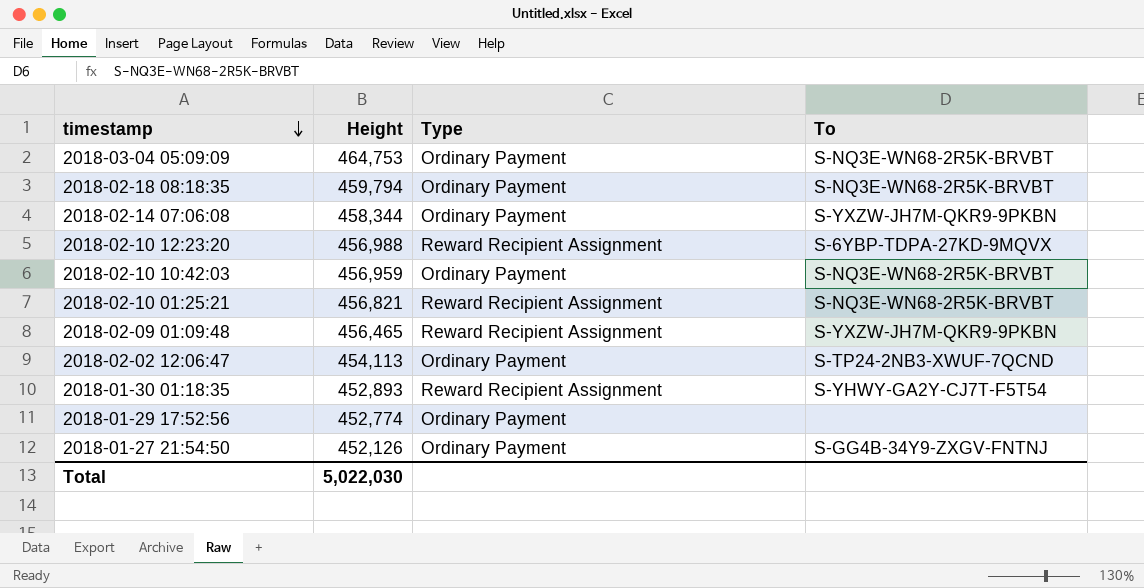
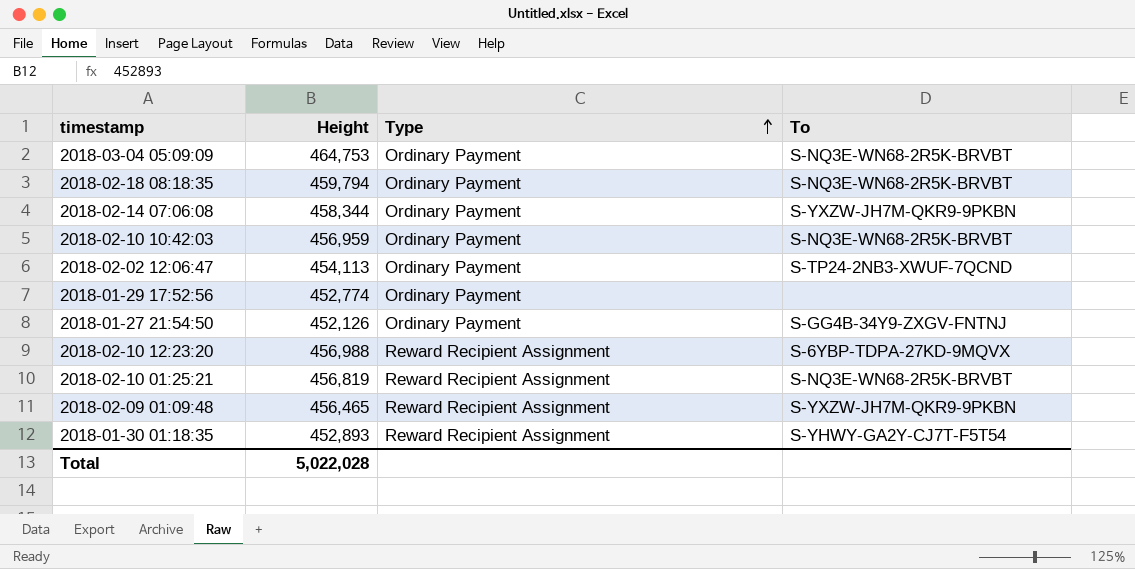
row order: timestamp descending -> Type ascending
2018-02-10 01:25:21 | Height: 456,821 -> 456,819
Total | Height: 5,022,030 -> 5,022,028

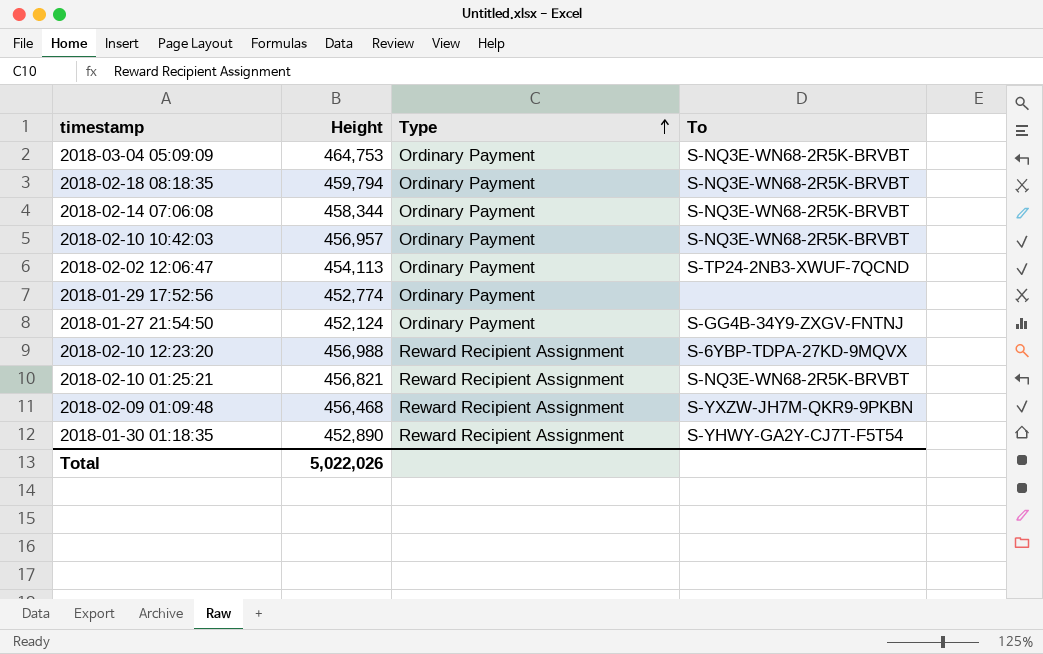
2018-02-14 07:06:08 | To: S-YXZW-JH7M-QKR9-9PKBN -> S-NQ3E-WN68-2R5K-BRVBT
2018-02-10 10:42:03 | Height: 456,959 -> 456,957
2018-01-27 21:54:50 | Height: 452,126 -> 452,124
2018-02-10 01:25:21 | Height: 456,819 -> 456,821
2018-02-09 01:09:48 | Height: 456,465 -> 456,468
2018-01-30 01:18:35 | Height: 452,893 -> 452,890
Total | Height: 5,022,028 -> 5,022,026

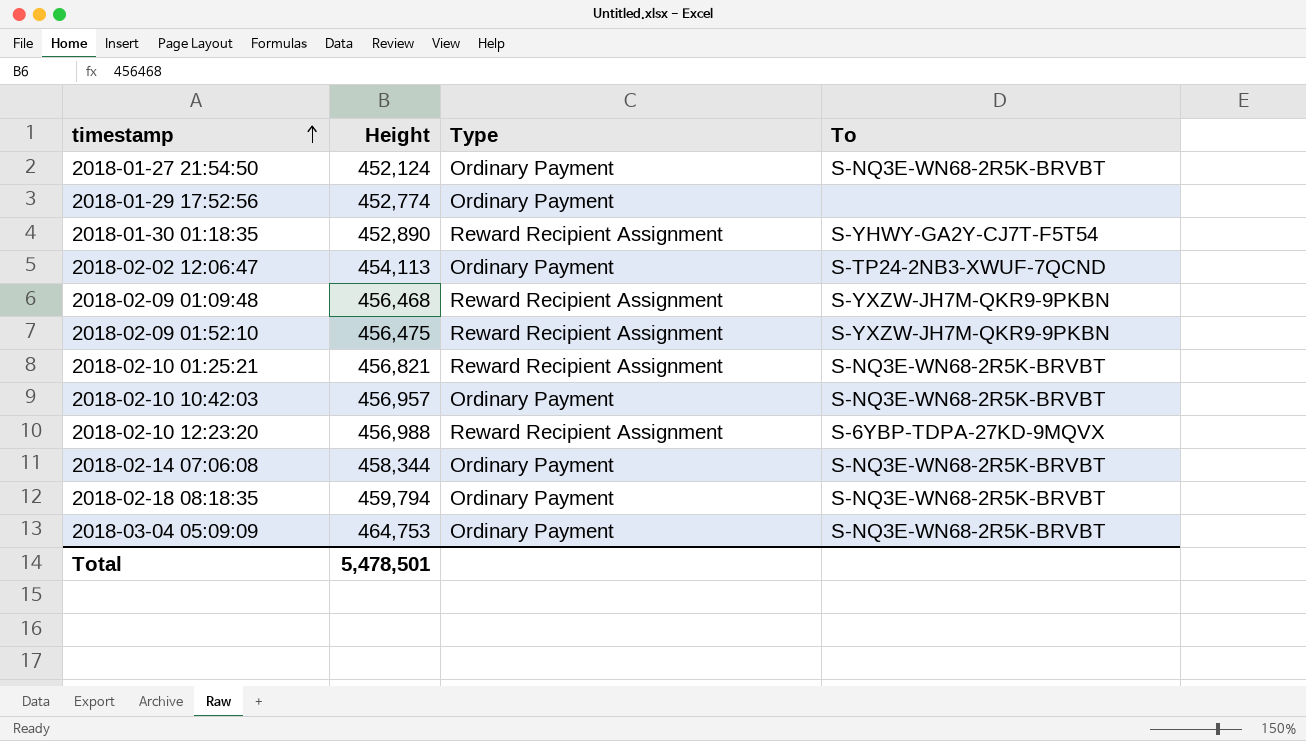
row order: Type ascending -> timestamp ascending
2018-01-27 21:54:50 | To: S-GG4B-34Y9-ZXGV-FNTNJ -> S-NQ3E-WN68-2R5K-BRVBT
row 2018-02-09 01:52:10: none -> 456,475 | Reward Recipient Assignment | S-YXZW-JH7M-QKR9-9PKBN
Total | Height: 5,022,026 -> 5,478,501

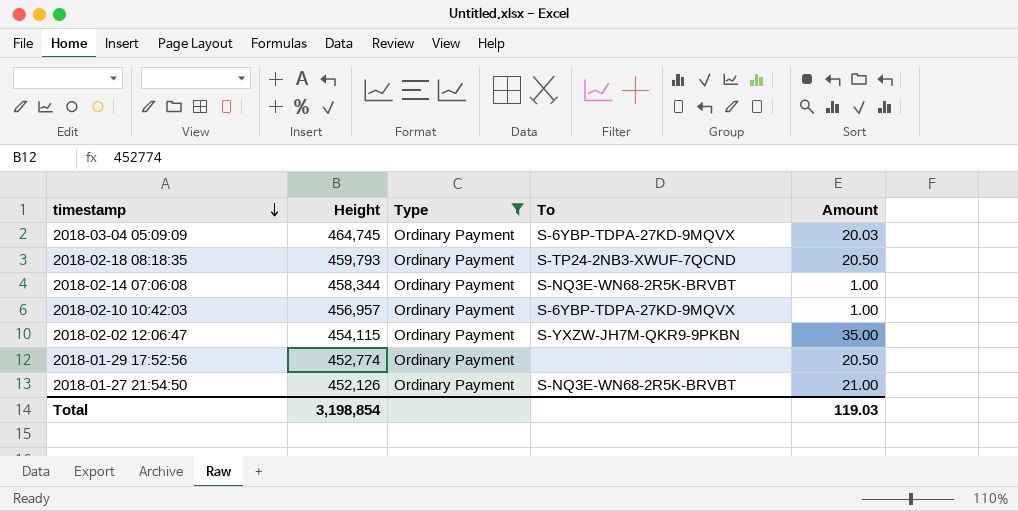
filter: none -> Type = Ordinary Payment
row order: timestamp ascending -> timestamp descending
column Amount | position: none -> 5
2018-03-04 05:09:09 | Height: 464,753 -> 464,745
2018-03-04 05:09:09 | To: S-NQ3E-WN68-2R5K-BRVBT -> S-6YBP-TDPA-27KD-9MQVX
2018-02-18 08:18:35 | Height: 459,794 -> 459,793
2018-02-18 08:18:35 | To: S-NQ3E-WN68-2R5K-BRVBT -> S-TP24-2NB3-XWUF-7QCND
2018-02-10 10:42:03 | To: S-NQ3E-WN68-2R5K-BRVBT -> S-6YBP-TDPA-27KD-9MQVX
2018-02-02 12:06:47 | Height: 454,113 -> 454,115
2018-02-02 12:06:47 | To: S-TP24-2NB3-XWUF-7QCND -> S-YXZW-JH7M-QKR9-9PKBN
2018-01-27 21:54:50 | Height: 452,124 -> 452,126
Total | Height: 5,478,501 -> 3,198,854

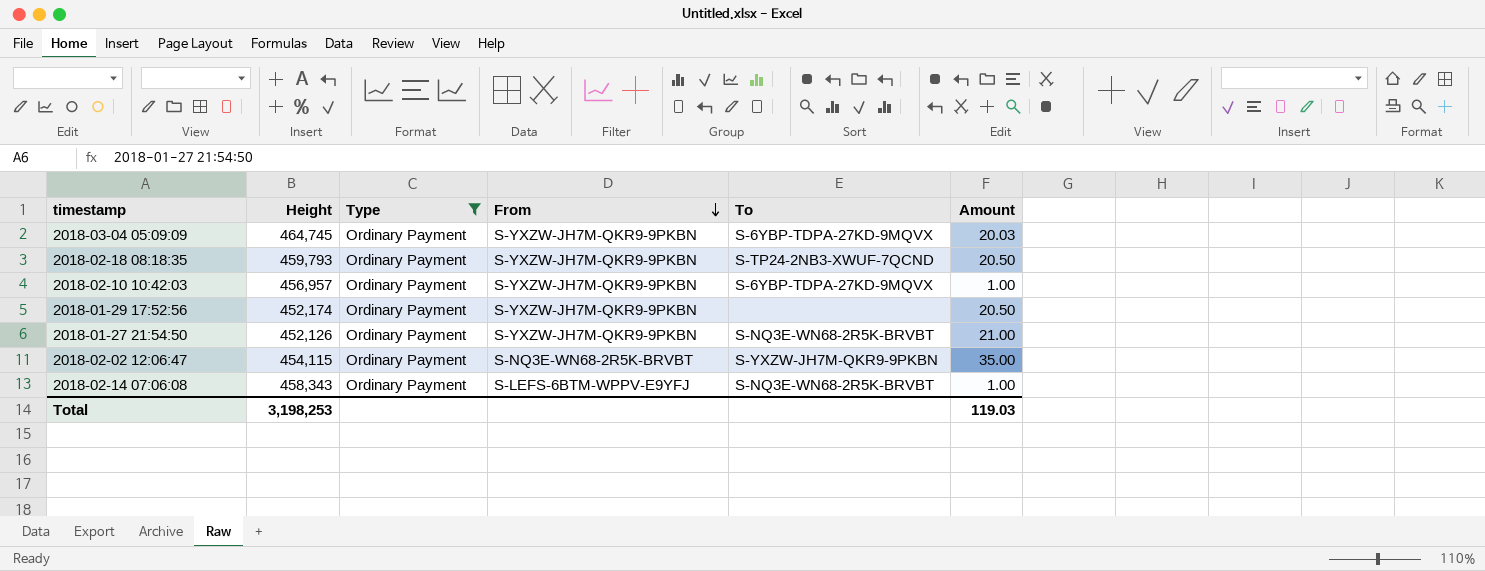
row order: timestamp descending -> From descending
column From | position: none -> 4
2018-01-29 17:52:56 | Height: 452,774 -> 452,174
2018-02-14 07:06:08 | Height: 458,344 -> 458,343
Total | Height: 3,198,854 -> 3,198,253

